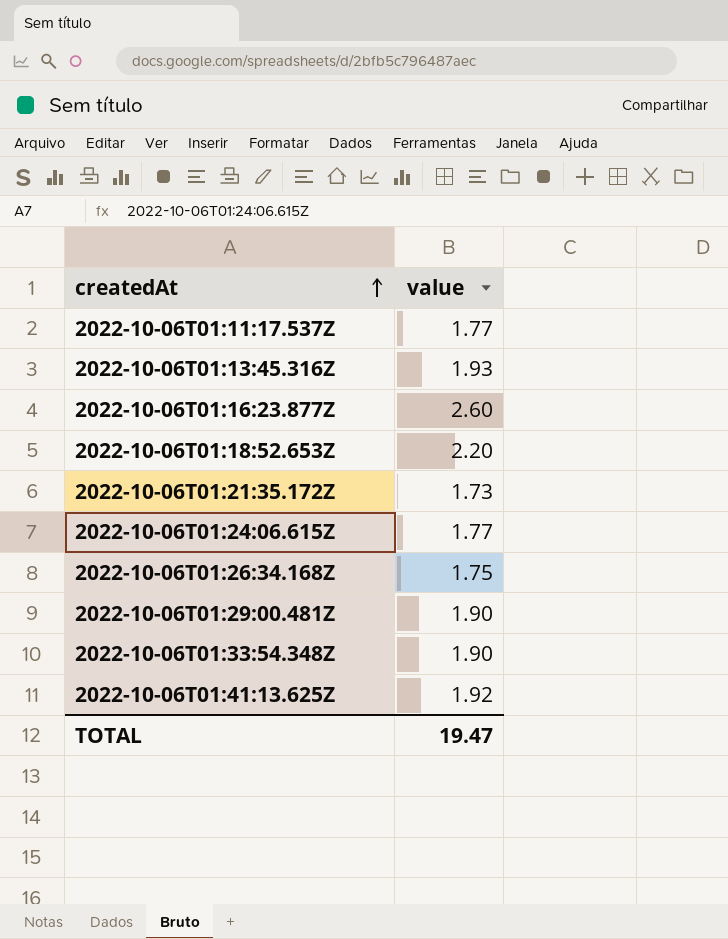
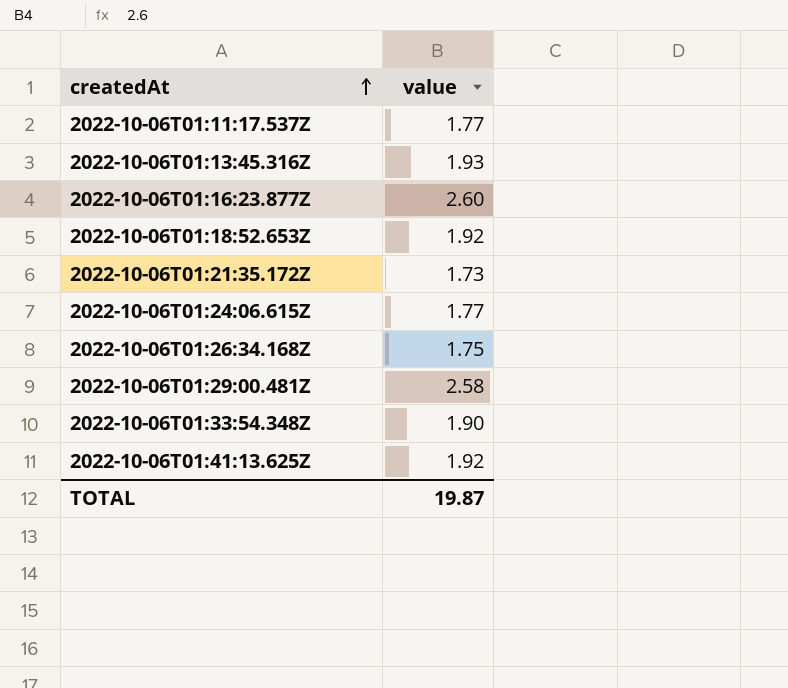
2022-10-06T01:18:52.653Z | value: 2.20 -> 1.92
2022-10-06T01:29:00.481Z | value: 1.90 -> 2.58
TOTAL | value: 19.47 -> 19.87

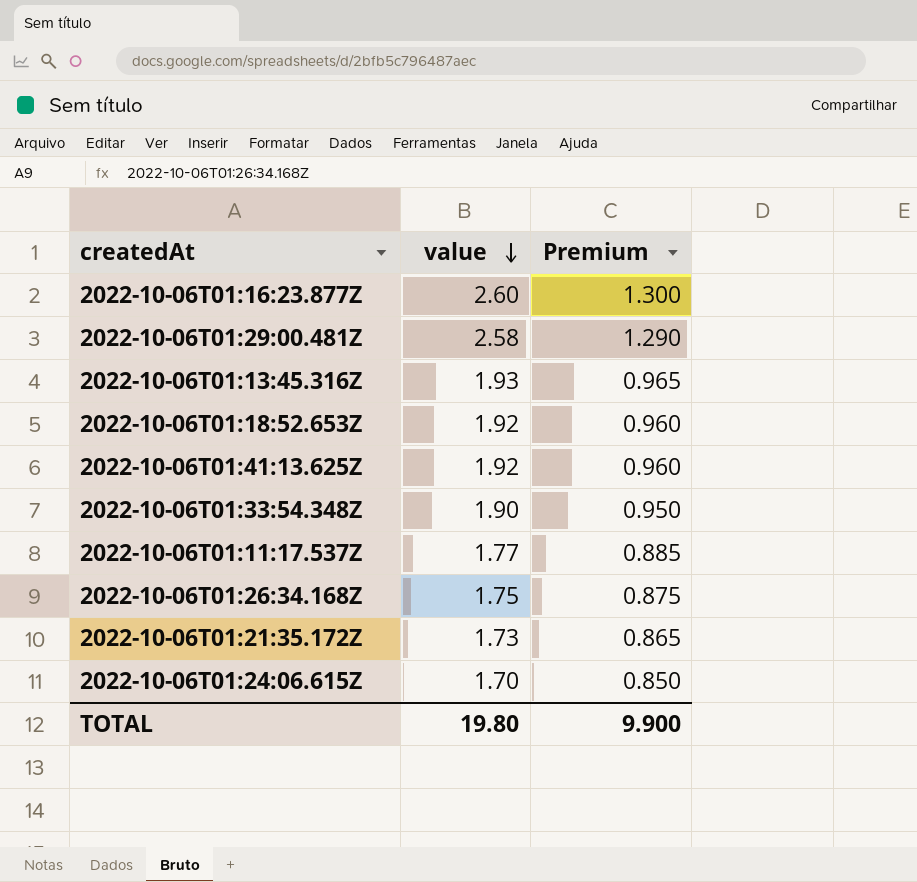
row order: createdAt ascending -> value descending
column Premium | formula: none -> [value] * 0.5
2022-10-06T01:24:06.615Z | value: 1.77 -> 1.70
TOTAL | value: 19.87 -> 19.80

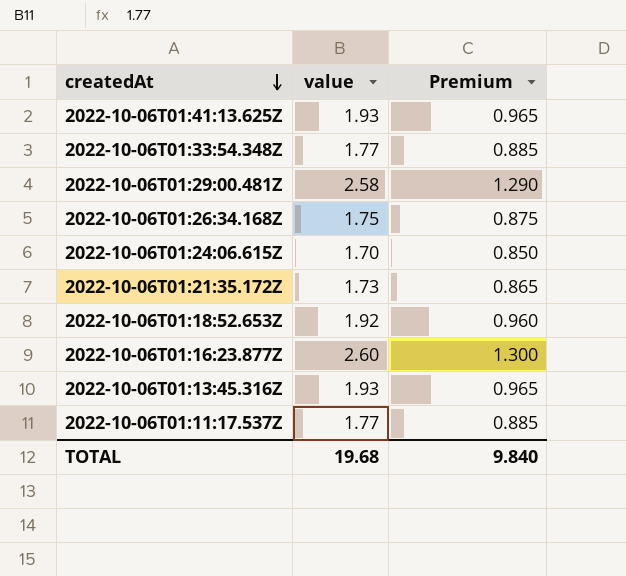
row order: value descending -> createdAt descending
2022-10-06T01:41:13.625Z | value: 1.92 -> 1.93
2022-10-06T01:41:13.625Z | Premium: 0.960 -> 0.965
2022-10-06T01:33:54.348Z | value: 1.90 -> 1.77
2022-10-06T01:33:54.348Z | Premium: 0.950 -> 0.885
TOTAL | value: 19.80 -> 19.68
TOTAL | Premium: 9.900 -> 9.840

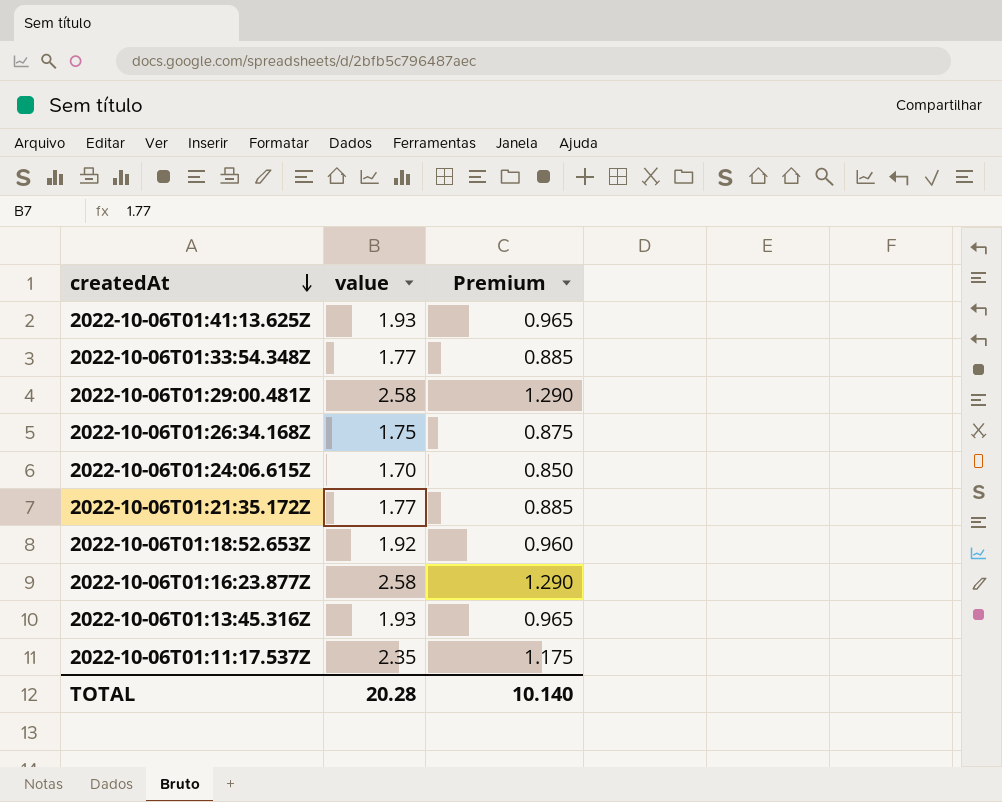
2022-10-06T01:21:35.172Z | value: 1.73 -> 1.77
2022-10-06T01:21:35.172Z | Premium: 0.865 -> 0.885
2022-10-06T01:16:23.877Z | value: 2.60 -> 2.58
2022-10-06T01:16:23.877Z | Premium: 1.300 -> 1.290
2022-10-06T01:11:17.537Z | value: 1.77 -> 2.35
2022-10-06T01:11:17.537Z | Premium: 0.885 -> 1.175
TOTAL | value: 19.68 -> 20.28
TOTAL | Premium: 9.840 -> 10.140

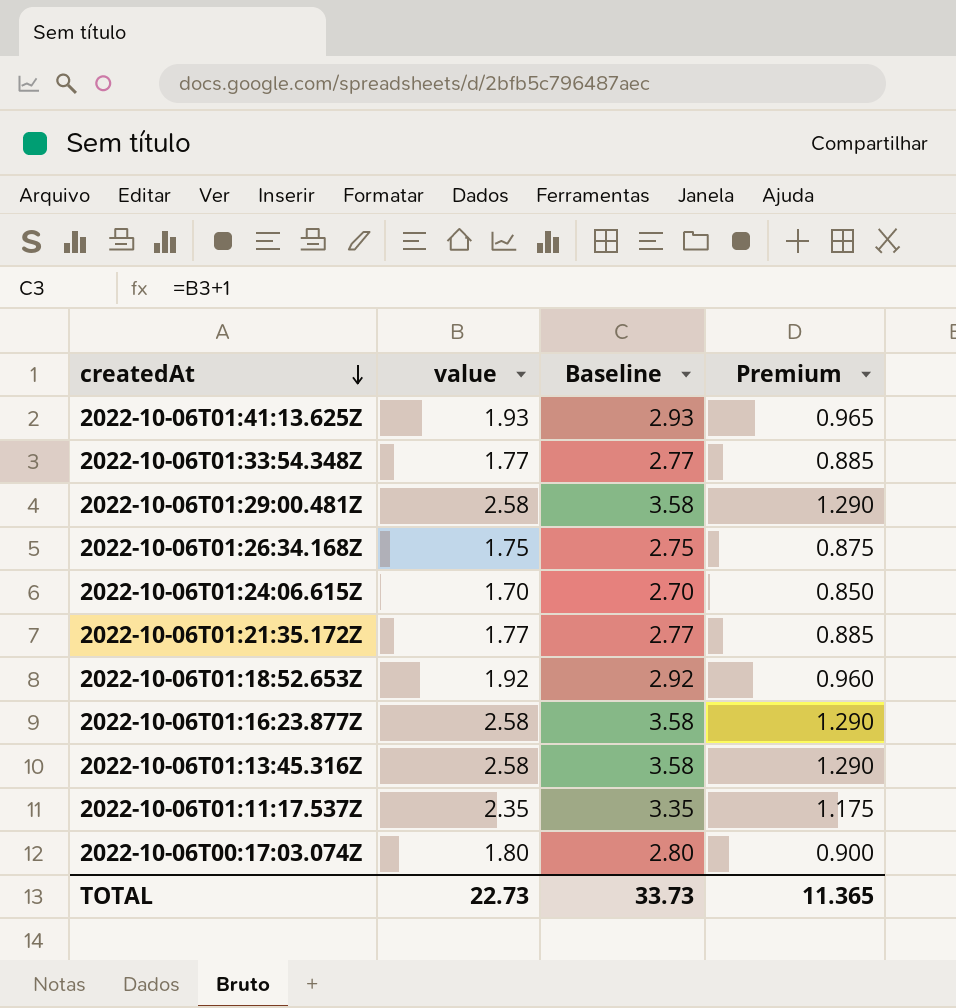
column Baseline | formula: none -> [value] + 1
2022-10-06T01:13:45.316Z | value: 1.93 -> 2.58
2022-10-06T01:13:45.316Z | Premium: 0.965 -> 1.290
row 2022-10-06T00:17:03.074Z: none -> 1.80 | 2.80 | 0.900
TOTAL | value: 20.28 -> 22.73
TOTAL | Premium: 10.140 -> 11.365

